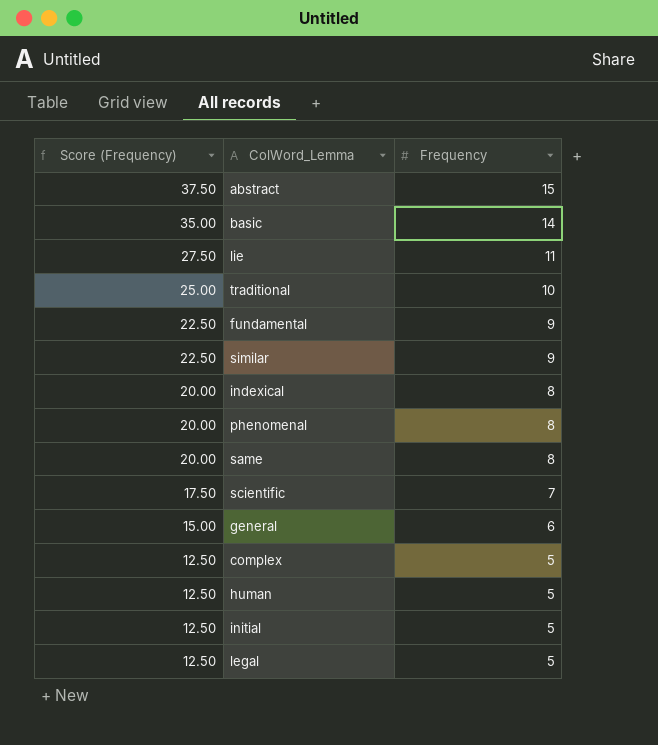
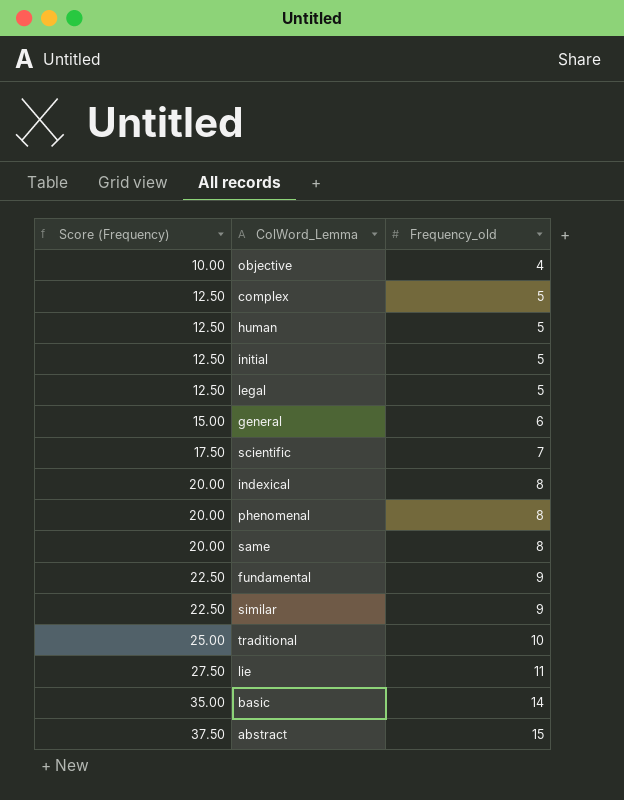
row order: Score (Frequency) descending -> Score (Frequency) ascending
column name: Frequency -> Frequency_old
row objective: none -> 10.00 | 4

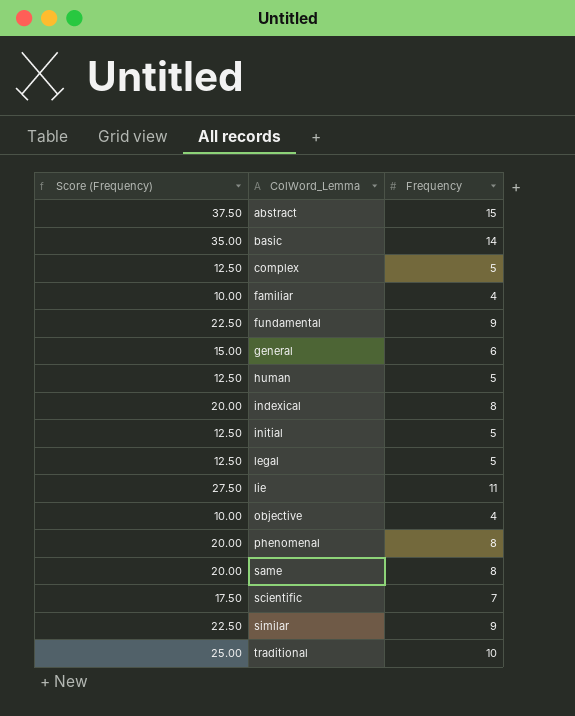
row order: Score (Frequency) ascending -> ColWord_Lemma ascending
column name: Frequency_old -> Frequency
row familiar: none -> 10.00 | 4

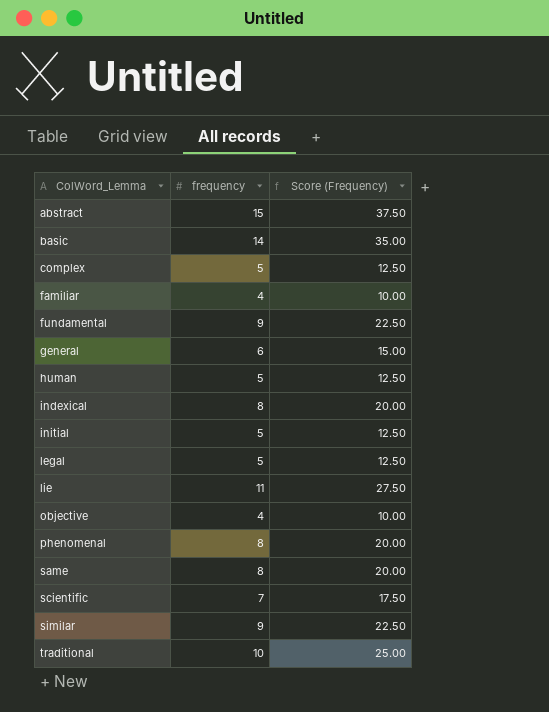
column name: Frequency -> frequency
column Score (Frequency) | position: 1 -> 3

